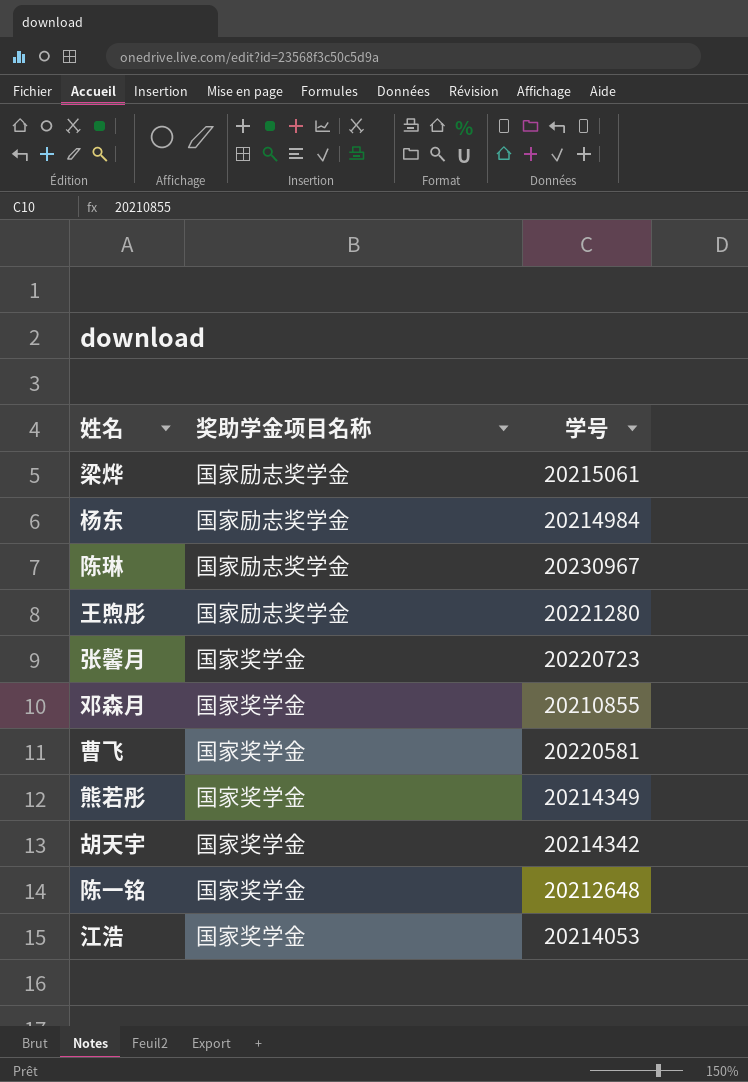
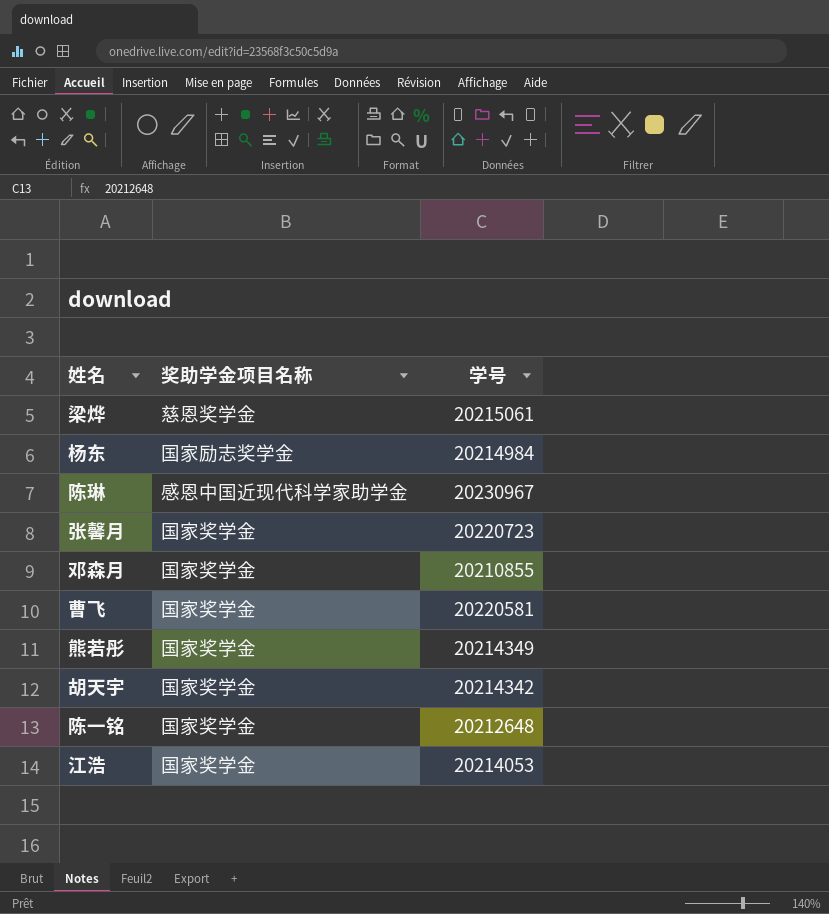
row 王煦彤: 国家励志奖学金 | 20221280 -> none
梁烨 | 奖助学金项目名称: 国家励志奖学金 -> 慈恩奖学金
陈琳 | 奖助学金项目名称: 国家励志奖学金 -> 感恩中国近现代科学家助学金

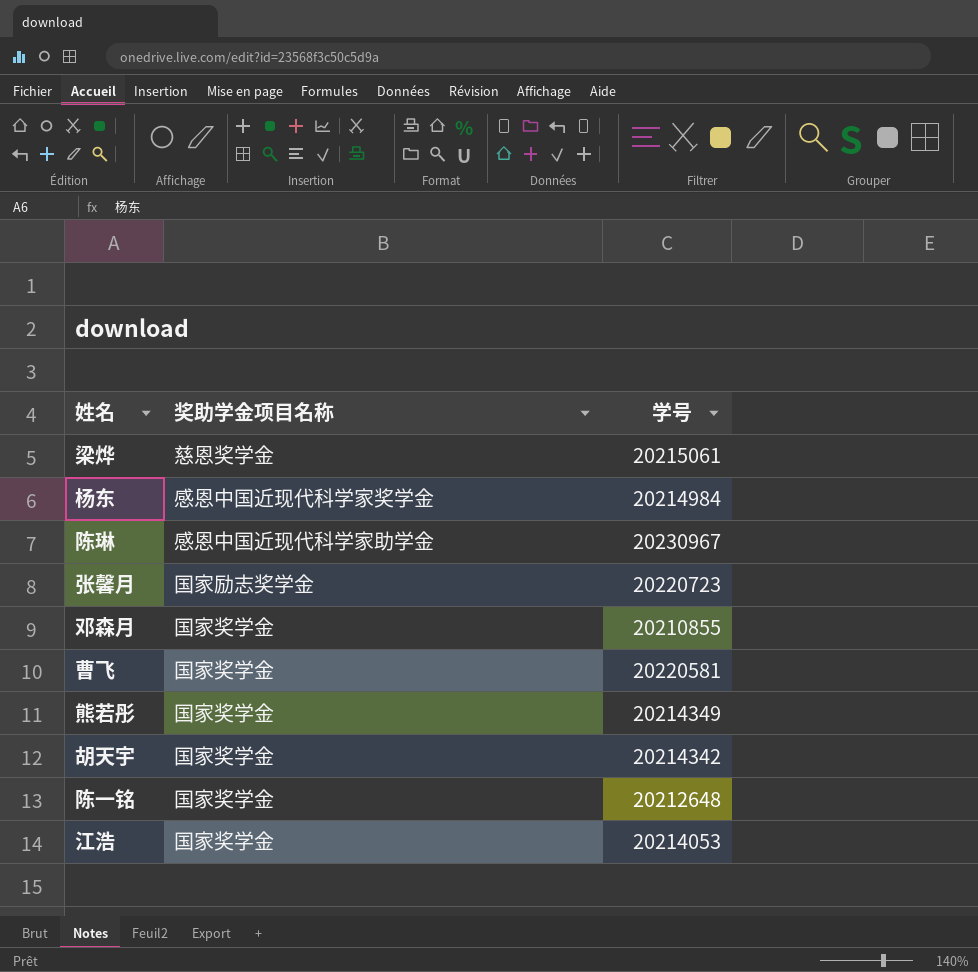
杨东 | 奖助学金项目名称: 国家励志奖学金 -> 感恩中国近现代科学家奖学金
张馨月 | 奖助学金项目名称: 国家奖学金 -> 国家励志奖学金

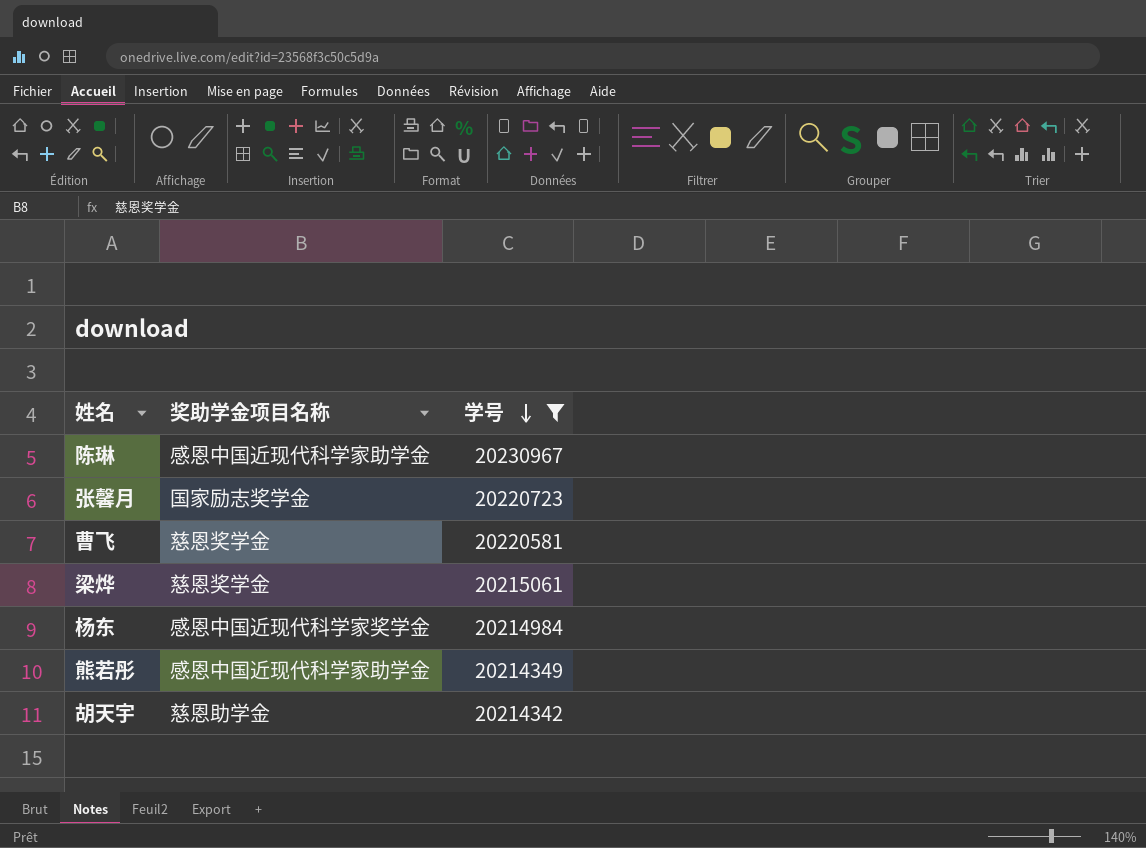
filter: none -> 学号 >= 20214342
row order: none -> 学号 descending
曹飞 | 奖助学金项目名称: 国家奖学金 -> 慈恩奖学金
熊若彤 | 奖助学金项目名称: 国家奖学金 -> 感恩中国近现代科学家助学金
胡天宇 | 奖助学金项目名称: 国家奖学金 -> 慈恩助学金

